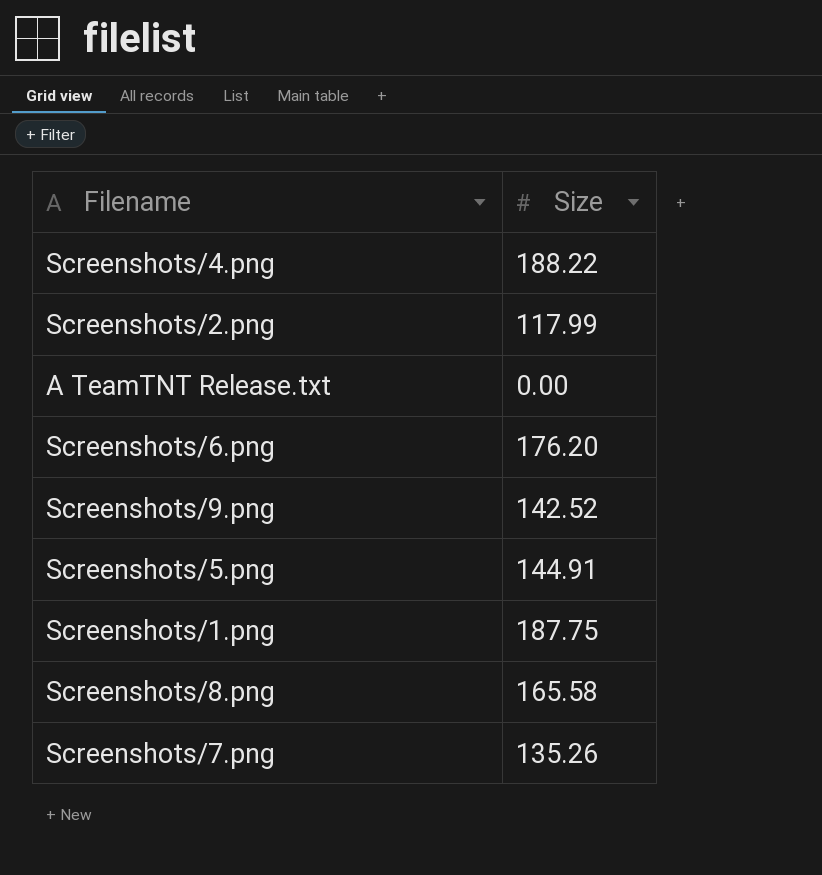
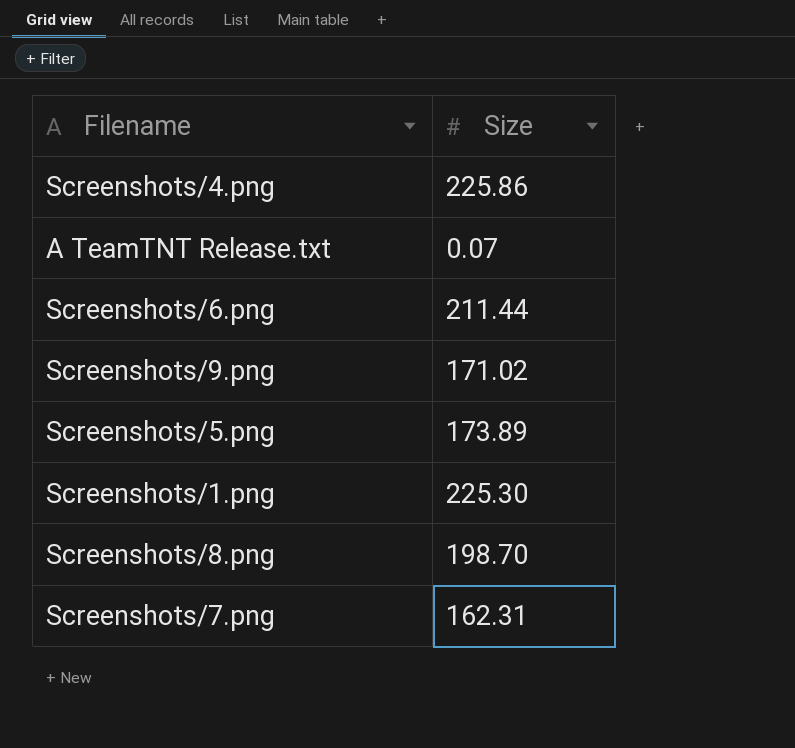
row Screenshots/2.png: 117.99 -> none
Screenshots/4.png | Size: 188.22 -> 225.86
A TeamTNT Release.txt | Size: 0.00 -> 0.07
Screenshots/6.png | Size: 176.20 -> 211.44
Screenshots/9.png | Size: 142.52 -> 171.02
Screenshots/5.png | Size: 144.91 -> 173.89
Screenshots/1.png | Size: 187.75 -> 225.30
Screenshots/8.png | Size: 165.58 -> 198.70
Screenshots/7.png | Size: 135.26 -> 162.31

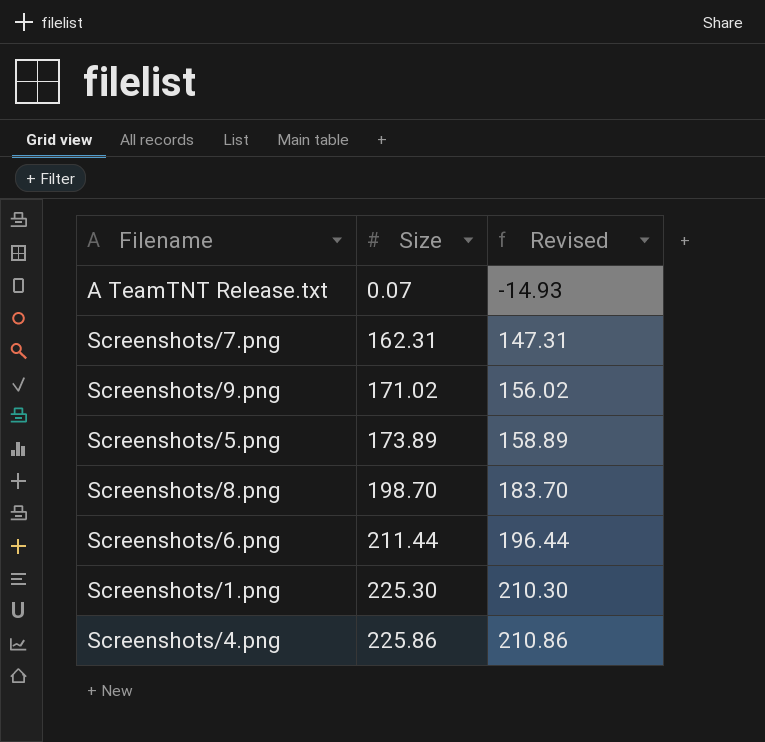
row order: none -> Size ascending
column Revised | formula: none -> [Size] - 15

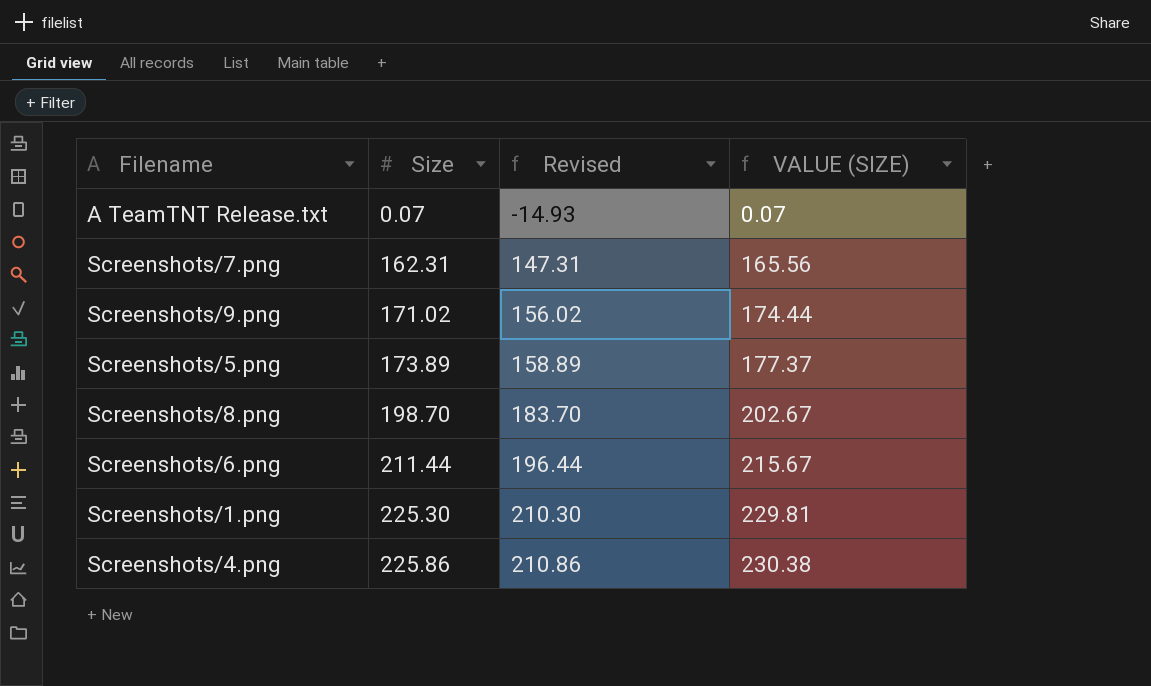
column VALUE (SIZE) | formula: none -> [Size] * 1.02

